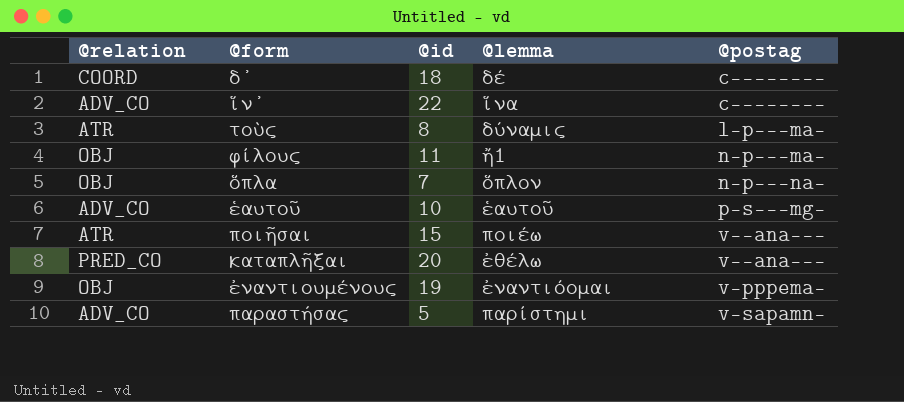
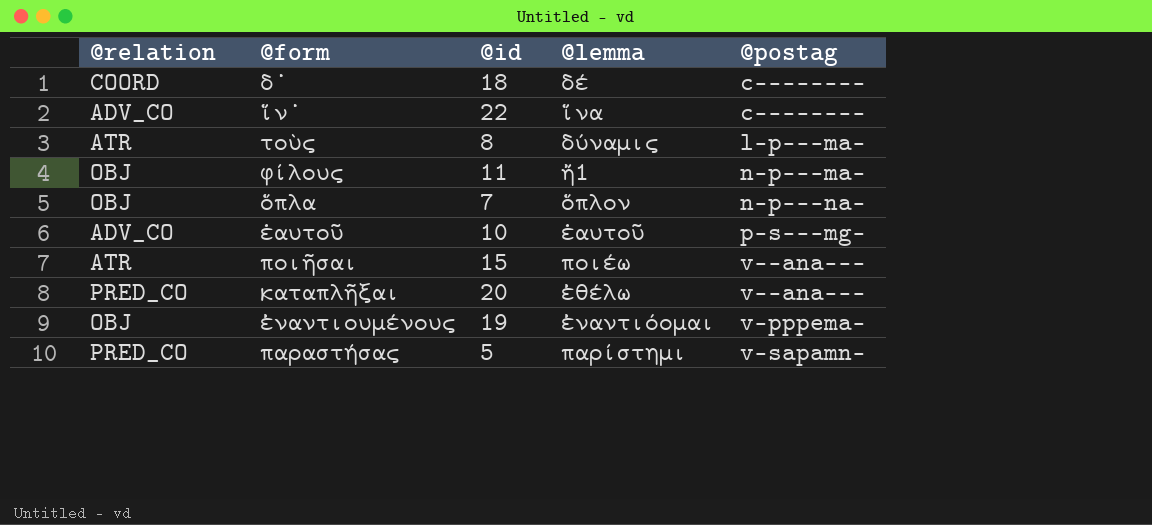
παραστήσας | @relation: ADV_CO -> PRED_CO

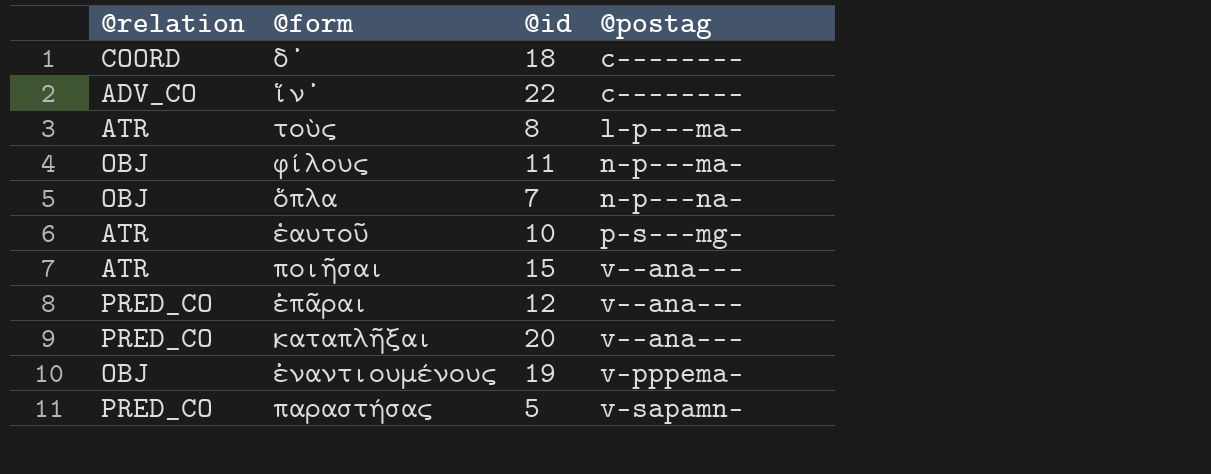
column @lemma | position: 4 -> none
ἑαυτοῦ | @relation: ADV_CO -> ATR
row ἐπᾶραι: none -> PRED_CO | 12 | v--ana---

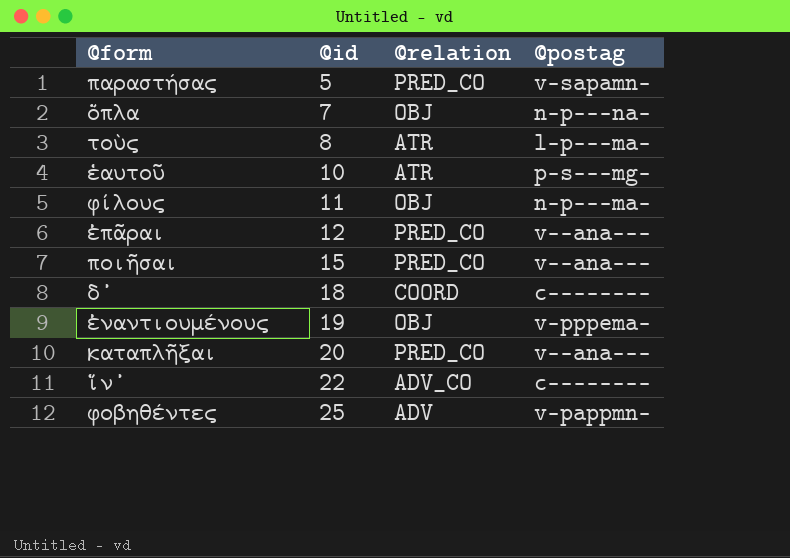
row order: @postag ascending -> @id ascending
column @relation | position: 1 -> 3
ποιῆσαι | @relation: ATR -> PRED_CO
row φοβηθέντες: none -> 25 | ADV | v-pappmn-

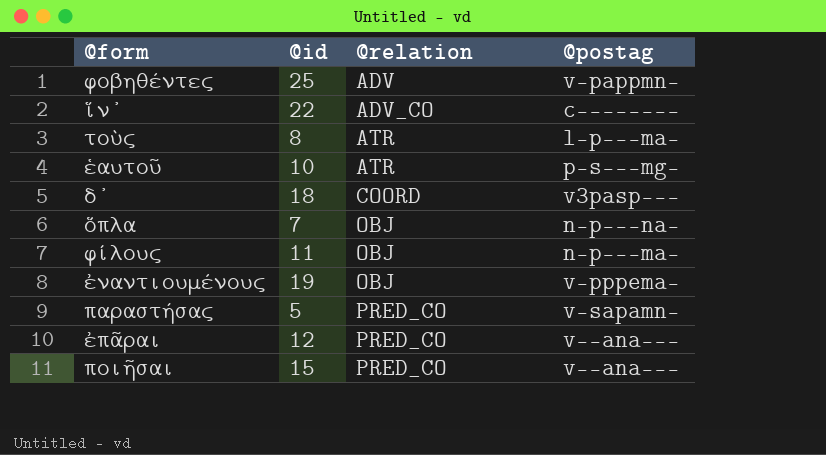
row order: @id ascending -> @relation ascending
row καταπλῆξαι: 20 | PRED_CO | v--ana--- -> none
δ᾽ | @postag: c-------- -> v3pasp---

